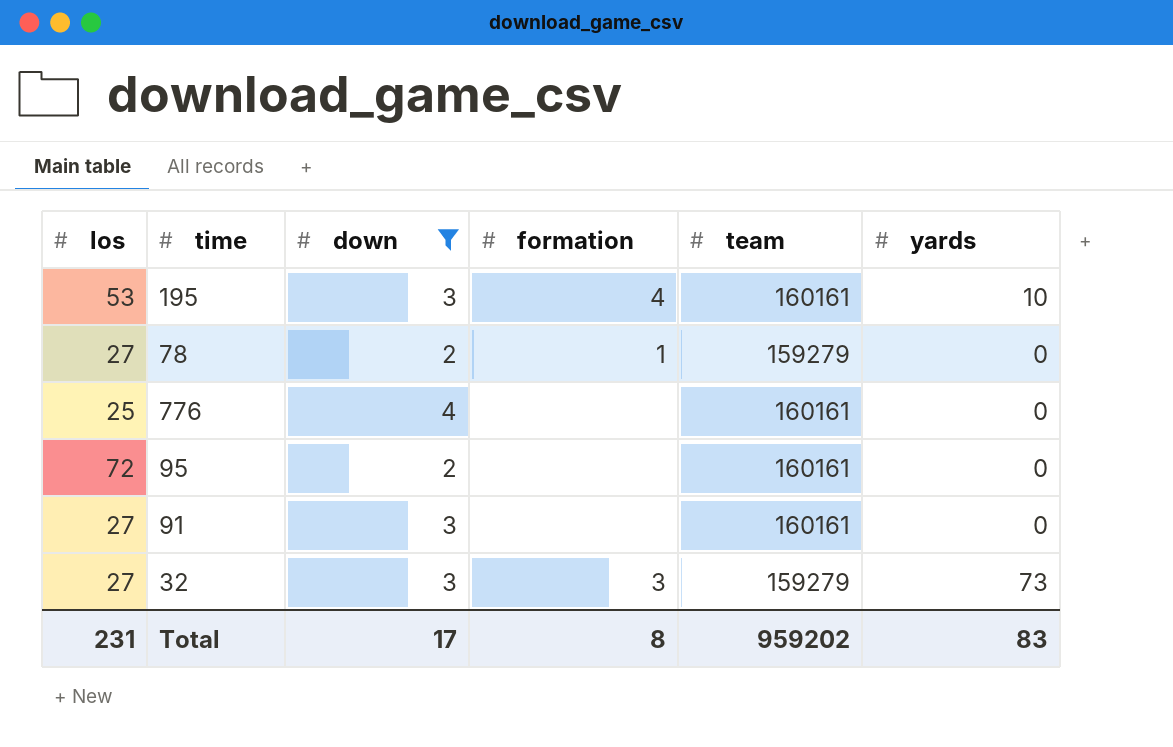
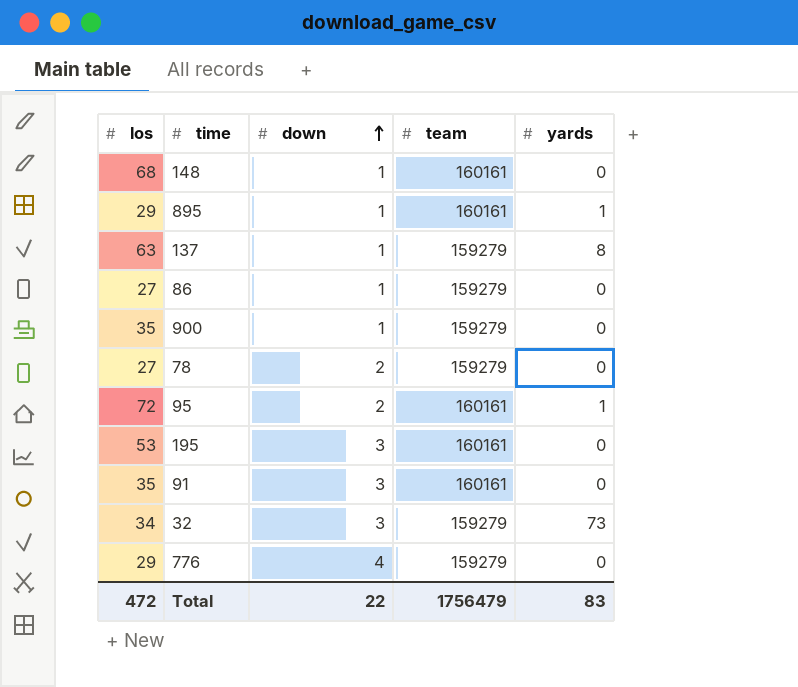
filter: down != 1 -> none
row order: none -> down ascending
column formation | position: 4 -> none
95 | yards: 0 -> 1
195 | yards: 10 -> 0
91 | los: 27 -> 35
32 | los: 27 -> 34
776 | los: 25 -> 29
776 | team: 160161 -> 159279
Total | los: 231 -> 472
Total | down: 17 -> 22
Total | team: 959202 -> 1756479

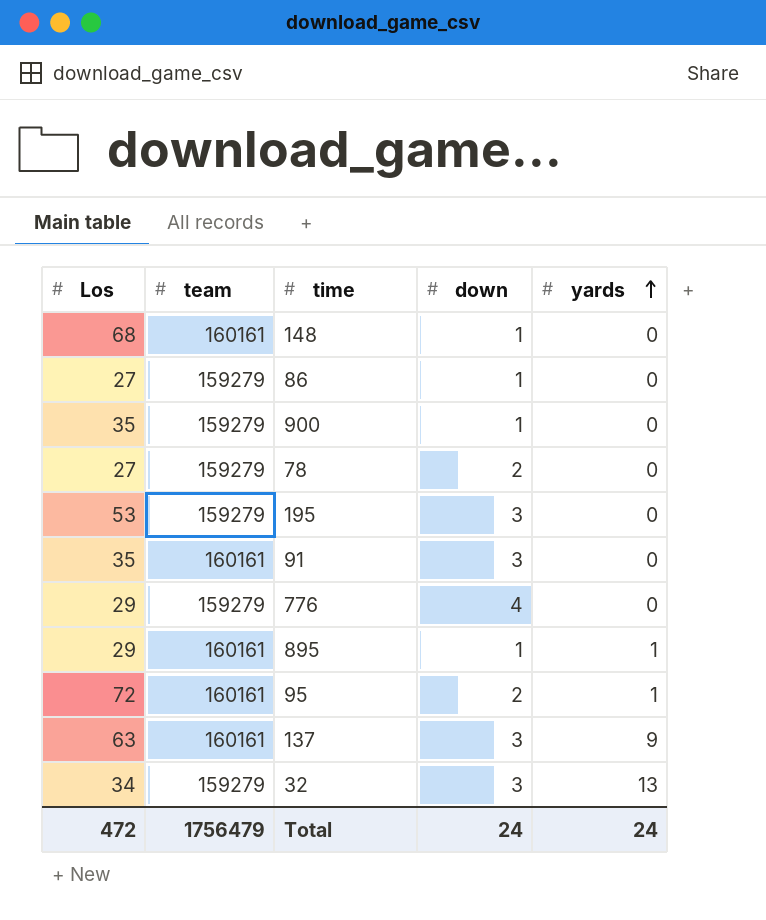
row order: down ascending -> yards ascending
column name: los -> Los
column team | position: 4 -> 2
195 | team: 160161 -> 159279
137 | team: 159279 -> 160161
137 | down: 1 -> 3
137 | yards: 8 -> 9
32 | yards: 73 -> 13
Total | down: 22 -> 24
Total | yards: 83 -> 24

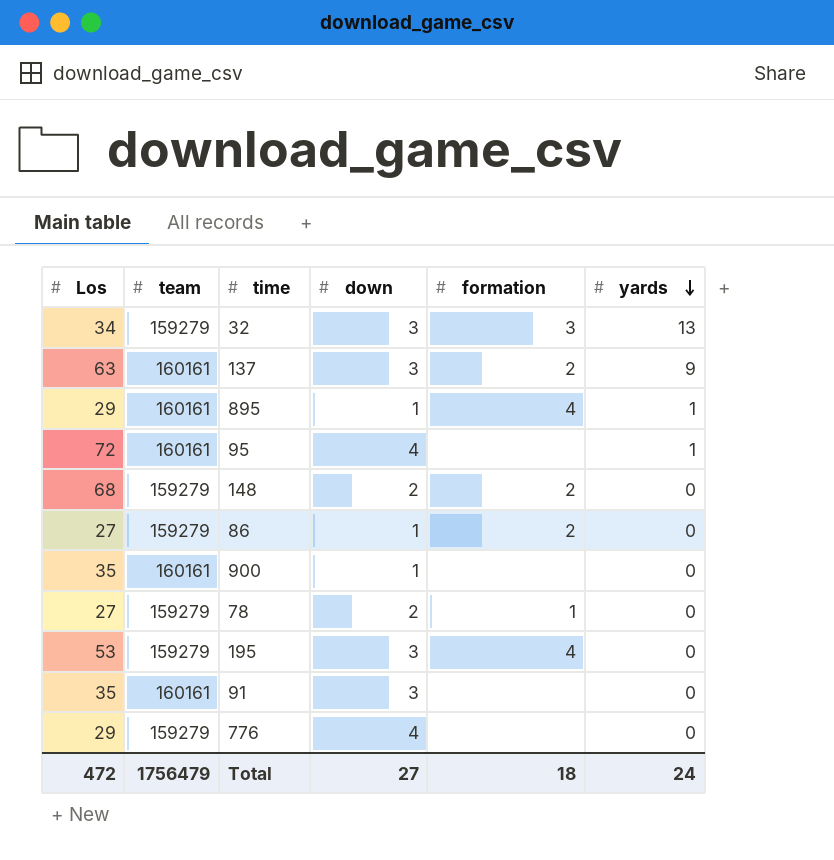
row order: yards ascending -> yards descending
column formation | position: none -> 5
95 | down: 2 -> 4
148 | team: 160161 -> 159279
148 | down: 1 -> 2
900 | team: 159279 -> 160161
Total | down: 24 -> 27

